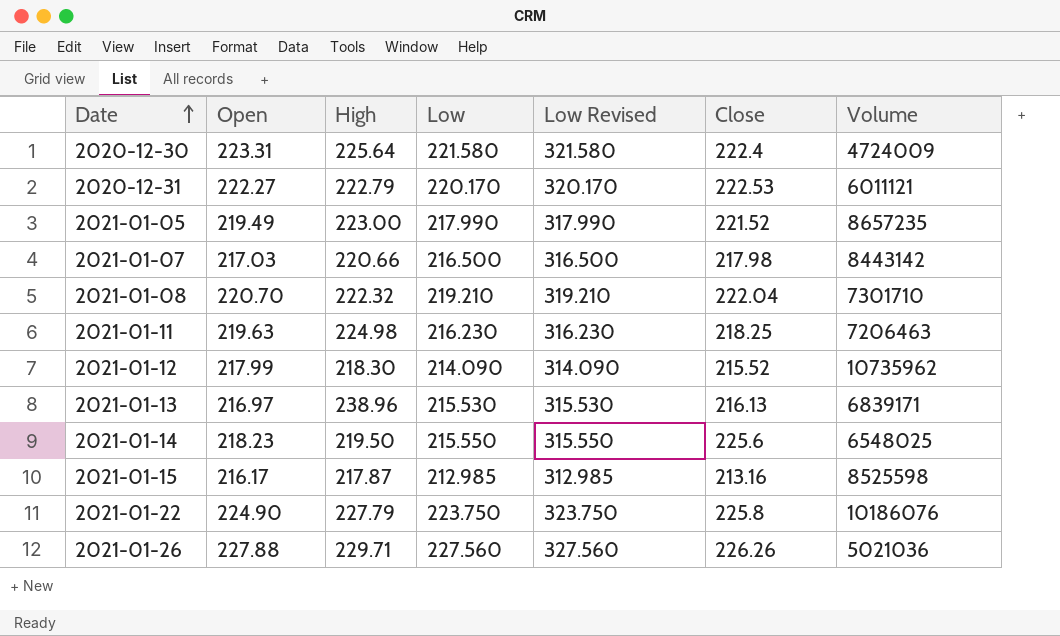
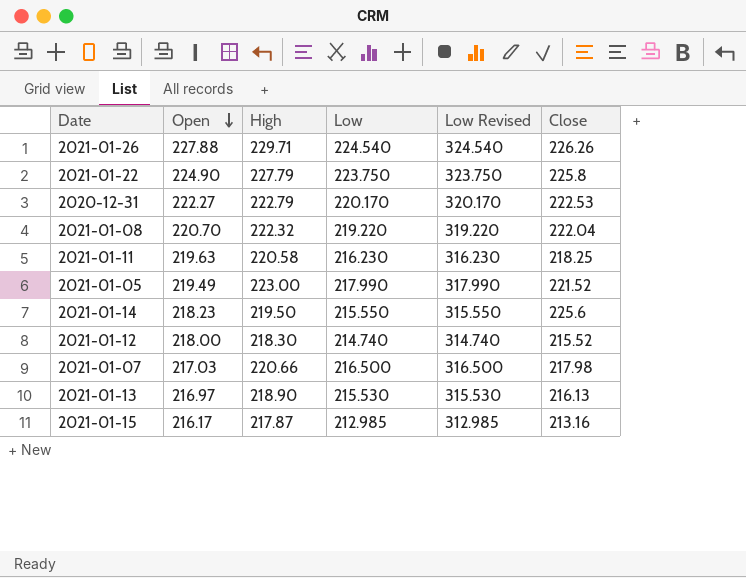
row order: Date ascending -> Open descending
column Volume | position: 7 -> none
row 2020-12-30: 223.31 | 225.64 | 221.580 | 321.580 | 222.4 | 4724009 -> none
2021-01-26 | Low: 227.560 -> 224.540
2021-01-26 | Low Revised: 327.560 -> 324.540
2021-01-08 | Low: 219.210 -> 219.220
2021-01-08 | Low Revised: 319.210 -> 319.220
2021-01-11 | High: 224.98 -> 220.58
2021-01-12 | Open: 217.99 -> 218.00
2021-01-12 | Low: 214.090 -> 214.740
2021-01-12 | Low Revised: 314.090 -> 314.740
2021-01-13 | High: 238.96 -> 218.90

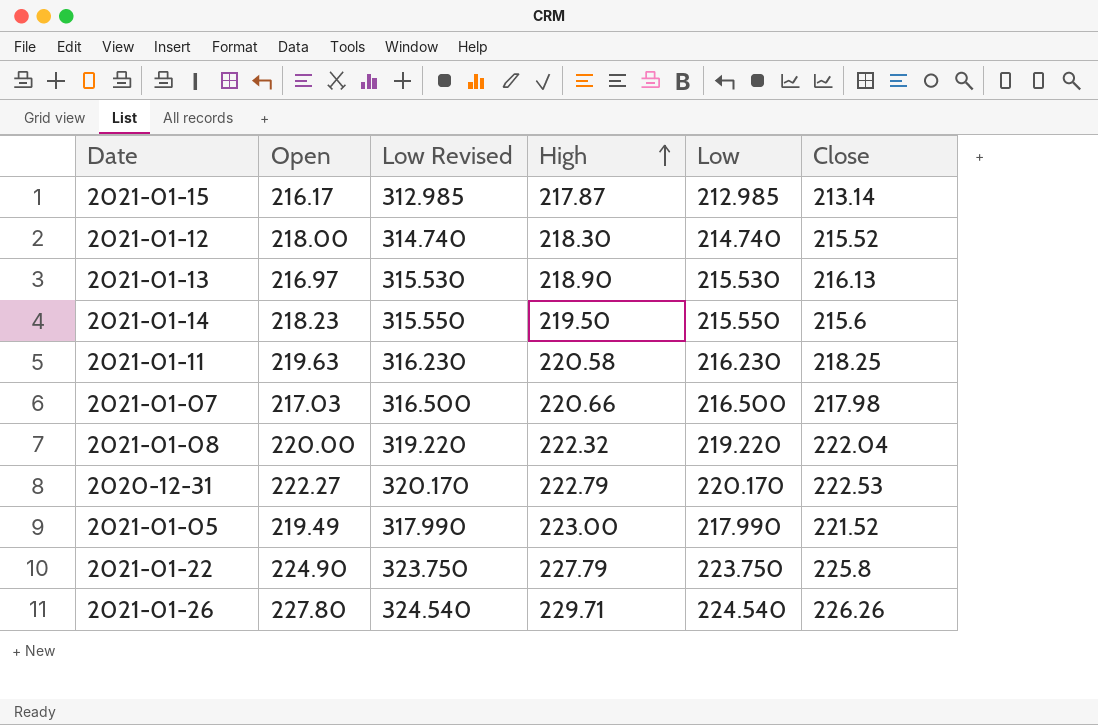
row order: Open descending -> High ascending
column Low Revised | position: 5 -> 3
2021-01-15 | Close: 213.16 -> 213.14
2021-01-14 | Close: 225.6 -> 215.6
2021-01-08 | Open: 220.70 -> 220.00
2021-01-26 | Open: 227.88 -> 227.80

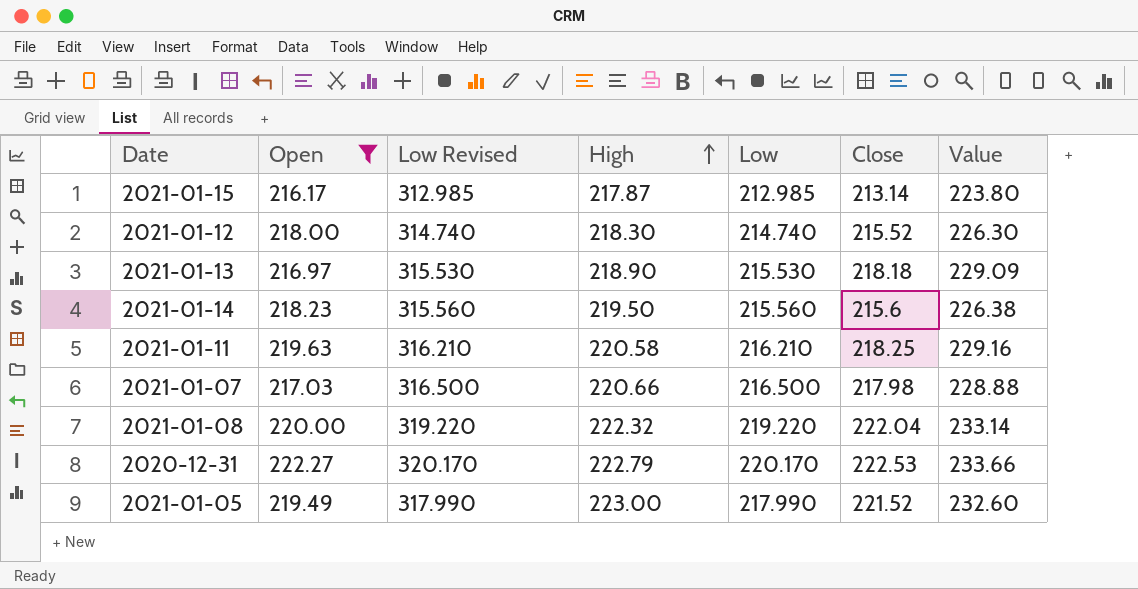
filter: none -> Open <= 222.27
column Value | formula: none -> [Close] * 1.05
2021-01-13 | Close: 216.13 -> 218.18
2021-01-14 | Low Revised: 315.550 -> 315.560
2021-01-14 | Low: 215.550 -> 215.560
2021-01-11 | Low Revised: 316.230 -> 316.210
2021-01-11 | Low: 216.230 -> 216.210

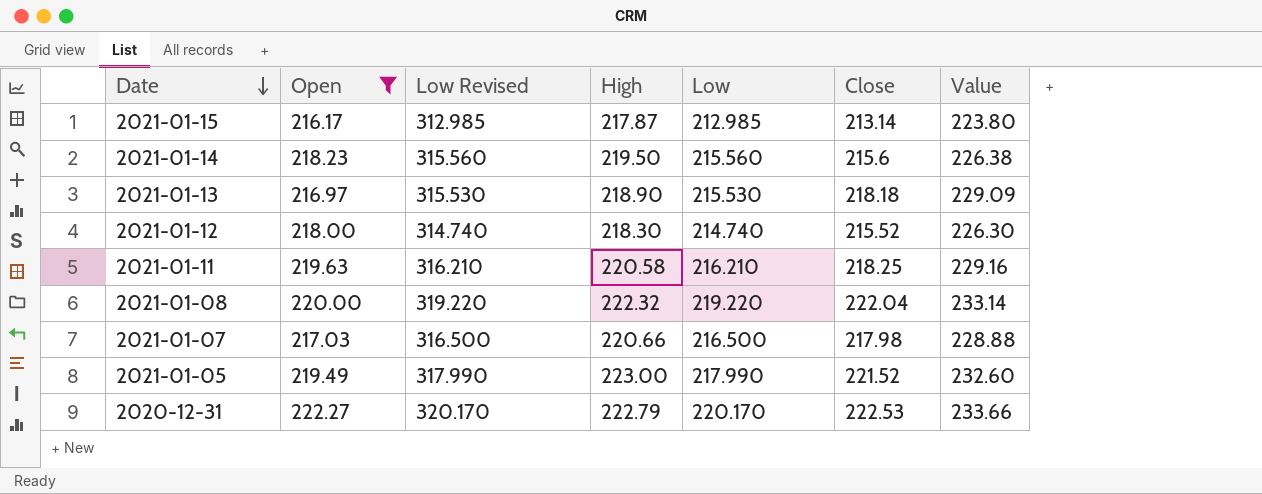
row order: High ascending -> Date descending

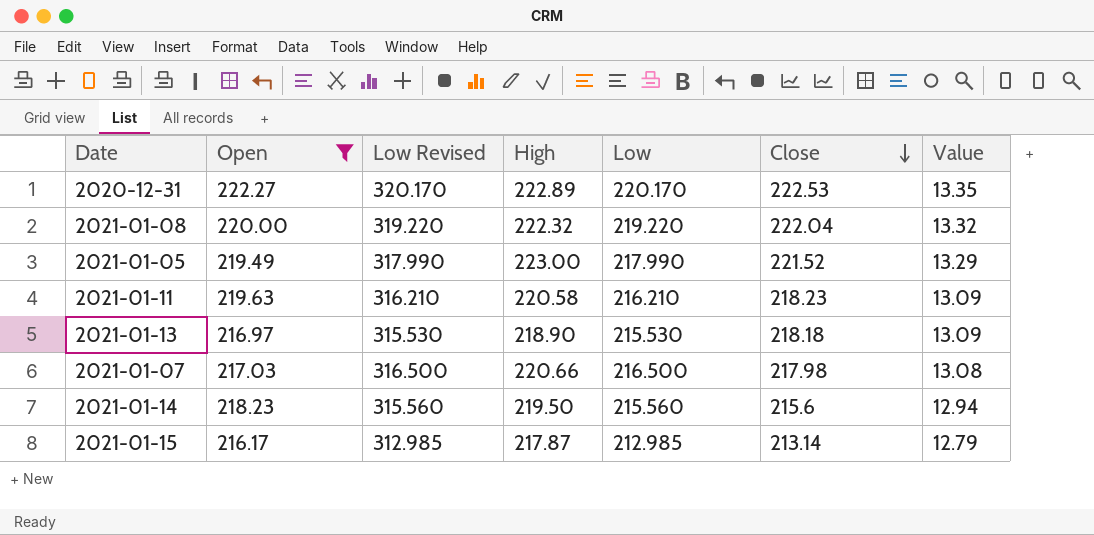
row order: Date descending -> Close descending
column Value | formula: [Close] * 1.05 -> [Close] * 0.06
row 2021-01-12: 218.00 | 314.740 | 218.30 | 214.740 | 215.52 | 226.30 -> none
2020-12-31 | High: 222.79 -> 222.89
2021-01-11 | Close: 218.25 -> 218.23

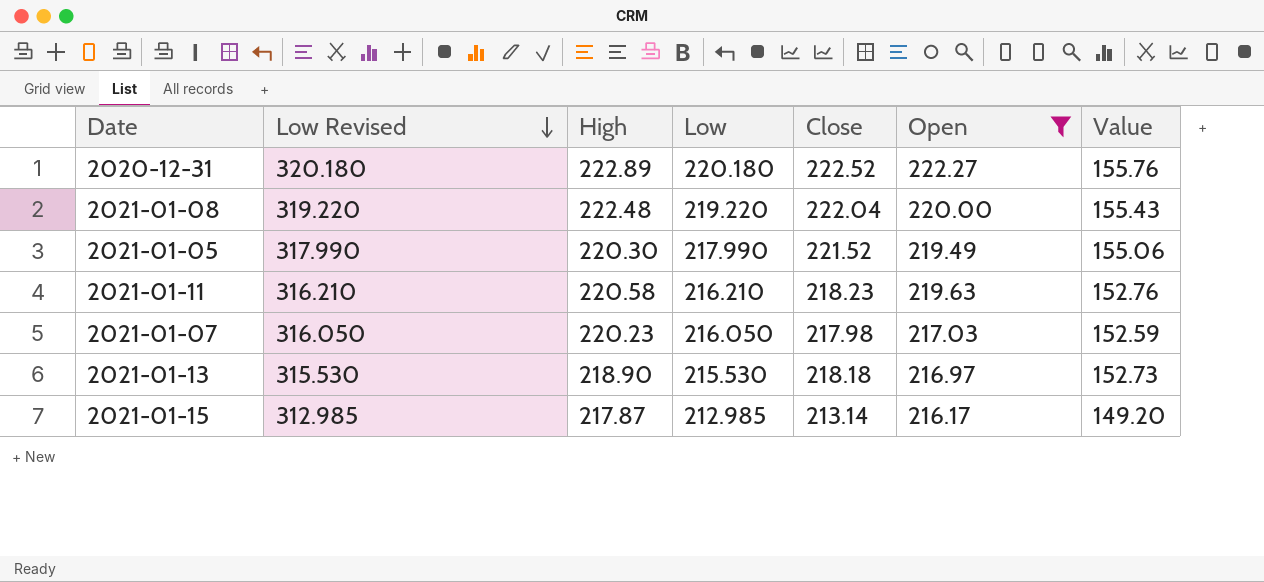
row order: Close descending -> Low Revised descending
column Open | position: 2 -> 6
column Value | formula: [Close] * 0.06 -> [Close] * 0.7
row 2021-01-14: 218.23 | 315.560 | 219.50 | 215.560 | 215.6 | 12.94 -> none
2020-12-31 | Low Revised: 320.170 -> 320.180
2020-12-31 | Low: 220.170 -> 220.180
2020-12-31 | Close: 222.53 -> 222.52
2021-01-08 | High: 222.32 -> 222.48
2021-01-05 | High: 223.00 -> 220.30
2021-01-07 | Low Revised: 316.500 -> 316.050
2021-01-07 | High: 220.66 -> 220.23
2021-01-07 | Low: 216.500 -> 216.050

